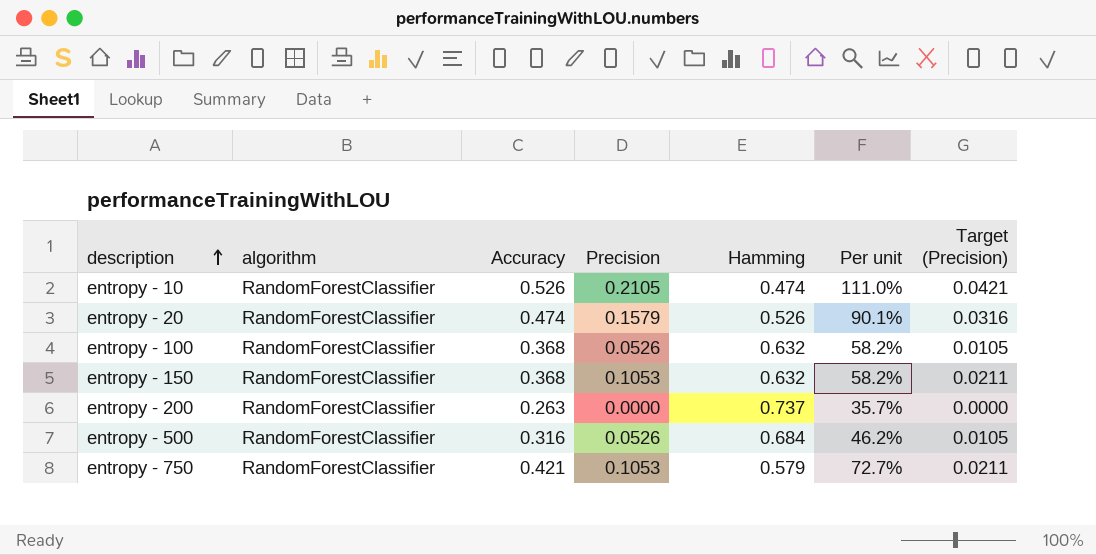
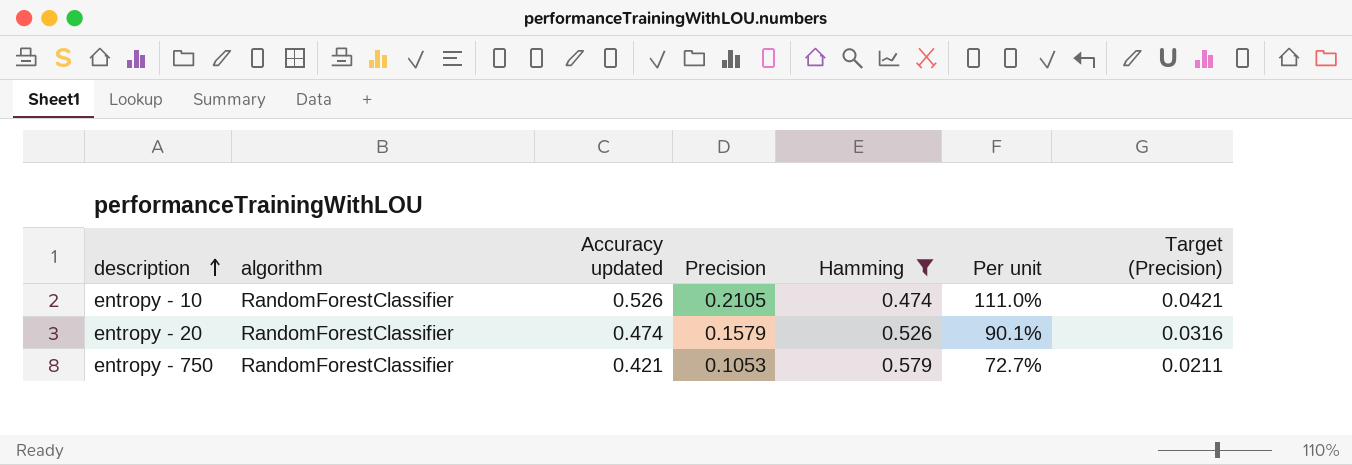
filter: none -> Hamming <= 0.579
column name: Accuracy -> Accuracy updated

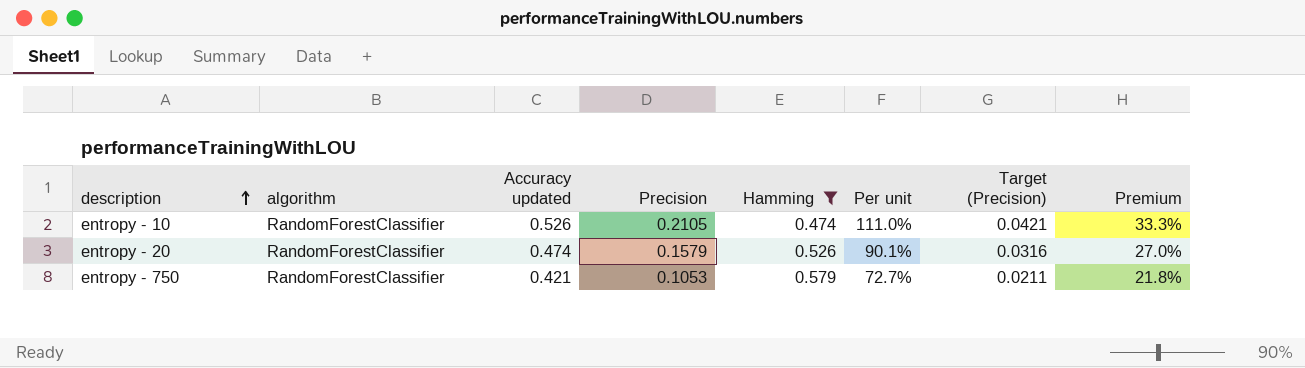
column Premium | formula: none -> [Per unit] * 0.3

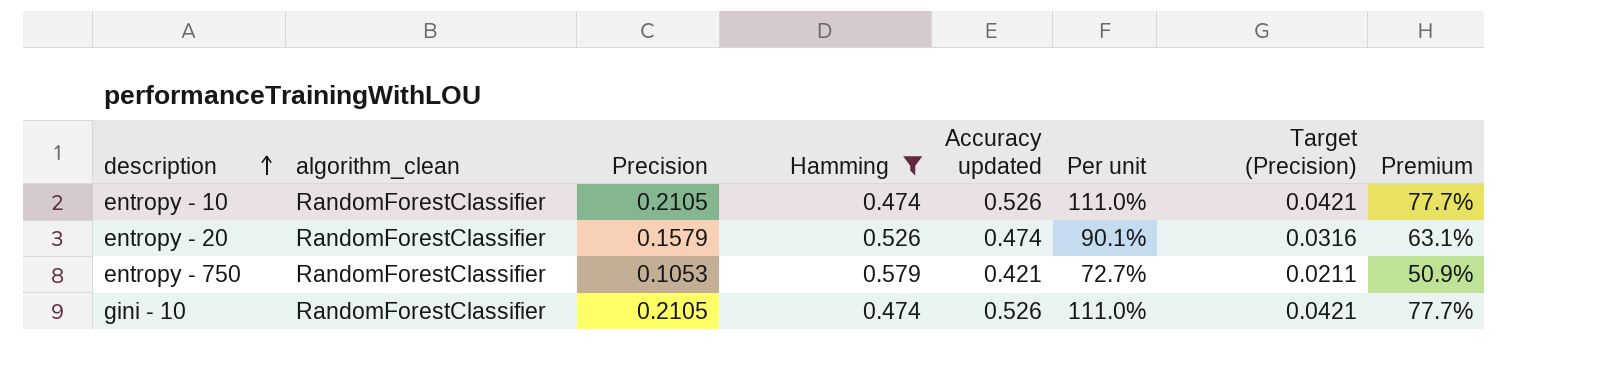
column name: algorithm -> algorithm_clean
column Accuracy updated | position: 3 -> 5
column Premium | formula: [Per unit] * 0.3 -> [Per unit] * 0.7
row gini - 10: none -> RandomForestClassifier | 0.2105 | 0.474 | 0.526 | 111.0% | 0.0421 | 77.7%

